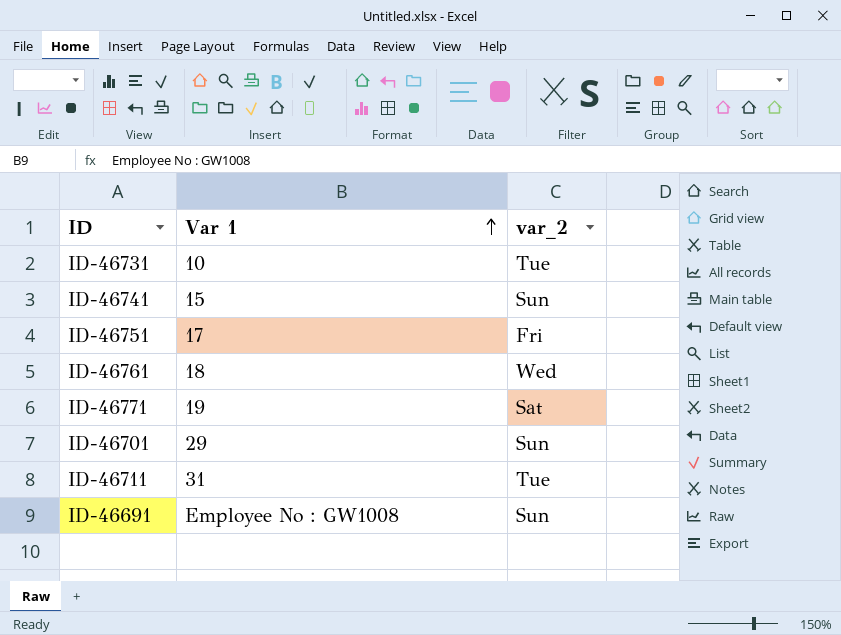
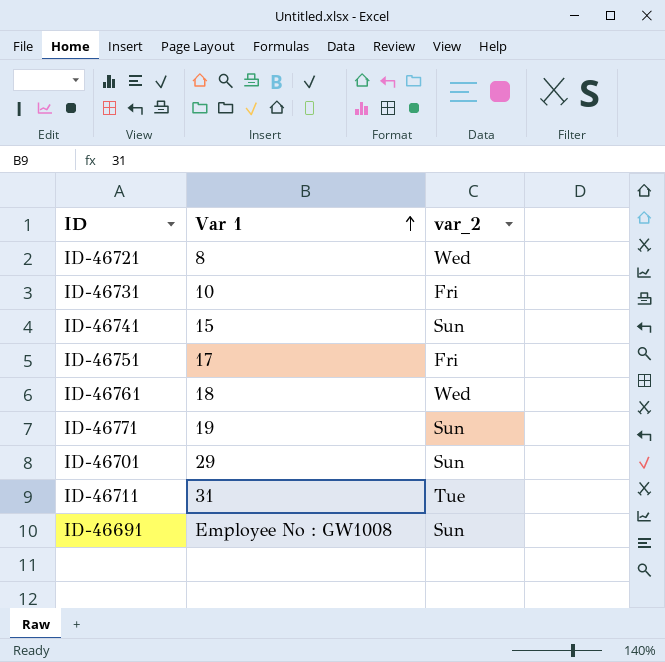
row ID-46721: none -> 8 | Wed
ID-46731 | var_2: Tue -> Fri
ID-46771 | var_2: Sat -> Sun

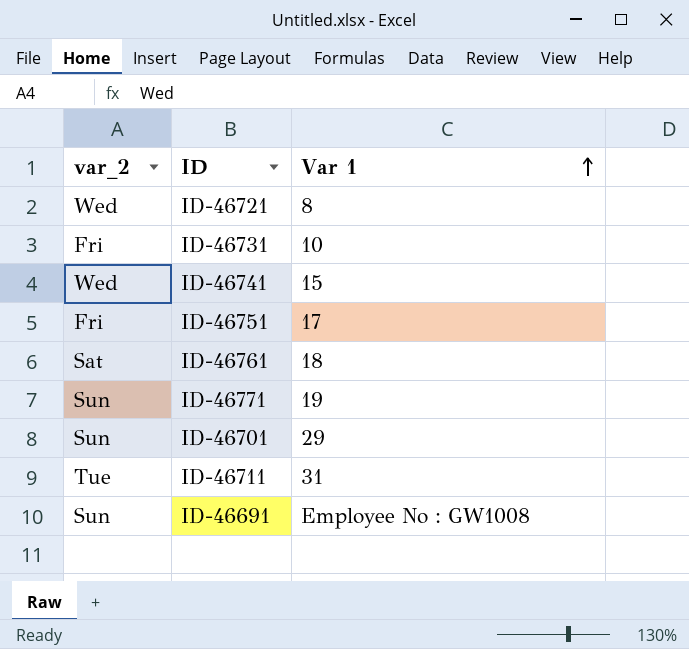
column var_2 | position: 3 -> 1
ID-46741 | var_2: Sun -> Wed
ID-46761 | var_2: Wed -> Sat

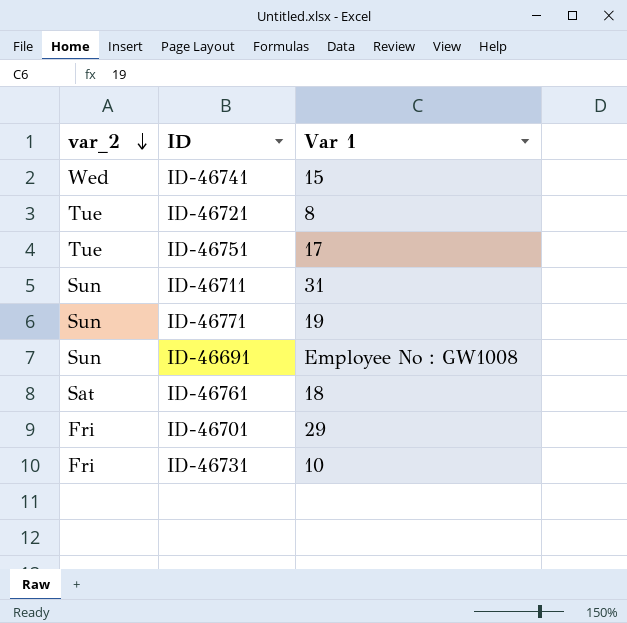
row order: Var 1 ascending -> var_2 descending
ID-46721 | var_2: Wed -> Tue
ID-46751 | var_2: Fri -> Tue
ID-46711 | var_2: Tue -> Sun
ID-46701 | var_2: Sun -> Fri

